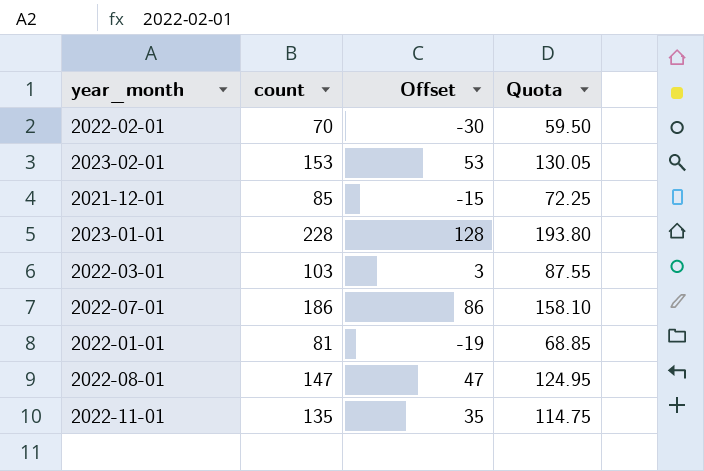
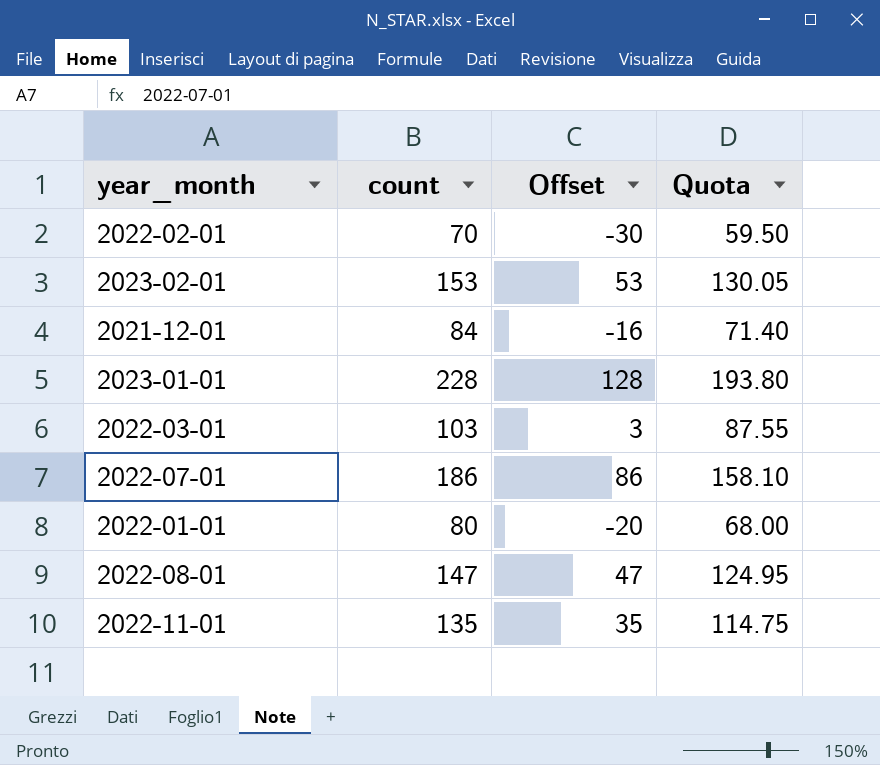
2021-12-01 | count: 85 -> 84
2021-12-01 | Offset: -15 -> -16
2021-12-01 | Quota: 72.25 -> 71.40
2022-01-01 | count: 81 -> 80
2022-01-01 | Offset: -19 -> -20
2022-01-01 | Quota: 68.85 -> 68.00

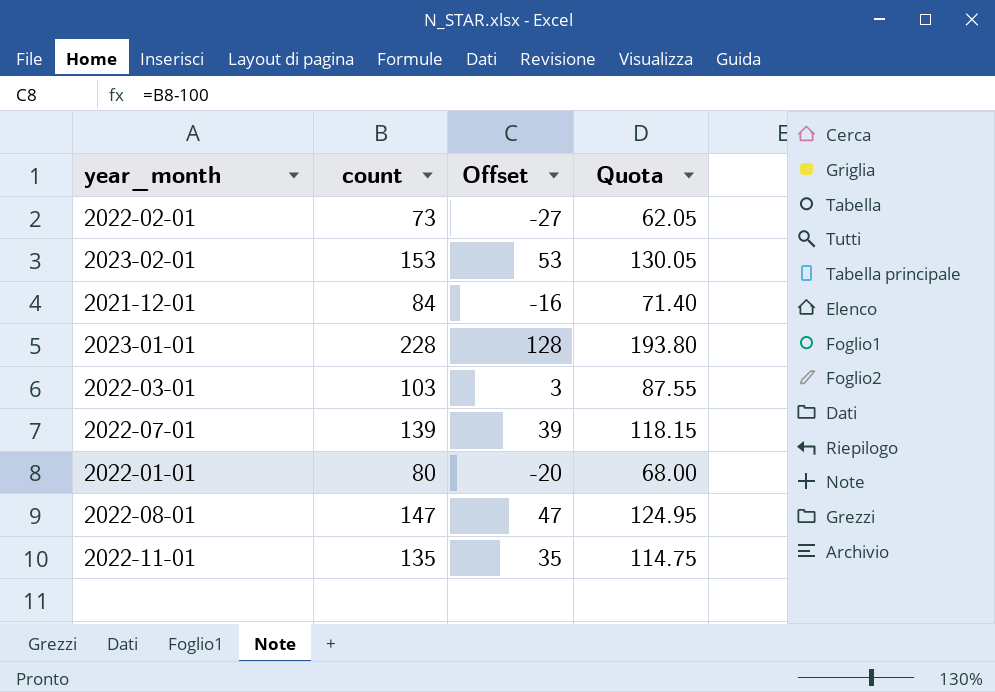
2022-02-01 | count: 70 -> 73
2022-02-01 | Offset: -30 -> -27
2022-02-01 | Quota: 59.50 -> 62.05
2022-07-01 | count: 186 -> 139
2022-07-01 | Offset: 86 -> 39
2022-07-01 | Quota: 158.10 -> 118.15

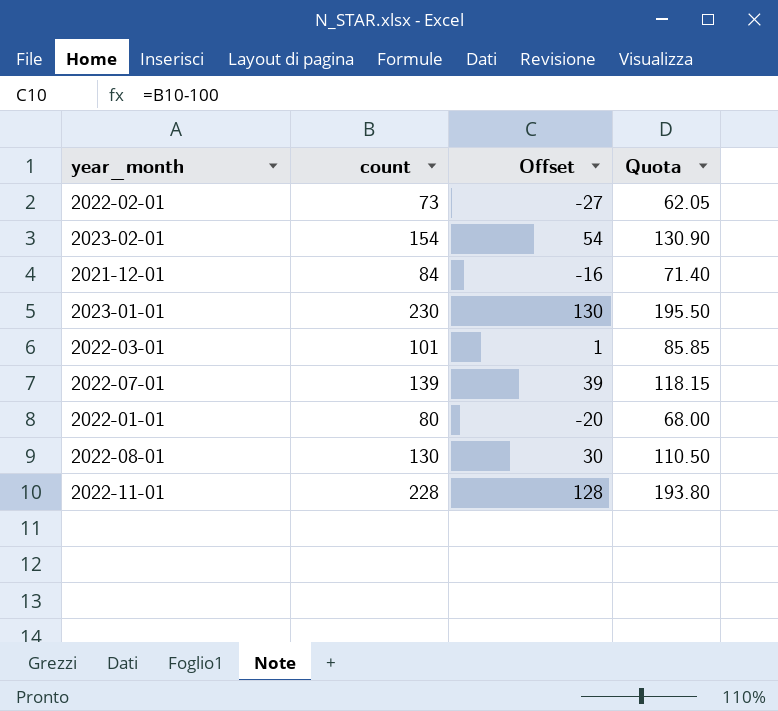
2023-02-01 | count: 153 -> 154
2023-02-01 | Offset: 53 -> 54
2023-02-01 | Quota: 130.05 -> 130.90
2023-01-01 | count: 228 -> 230
2023-01-01 | Offset: 128 -> 130
2023-01-01 | Quota: 193.80 -> 195.50
2022-03-01 | count: 103 -> 101
2022-03-01 | Offset: 3 -> 1
2022-03-01 | Quota: 87.55 -> 85.85
2022-08-01 | count: 147 -> 130
2022-08-01 | Offset: 47 -> 30
2022-08-01 | Quota: 124.95 -> 110.50
2022-11-01 | count: 135 -> 228
2022-11-01 | Offset: 35 -> 128
2022-11-01 | Quota: 114.75 -> 193.80

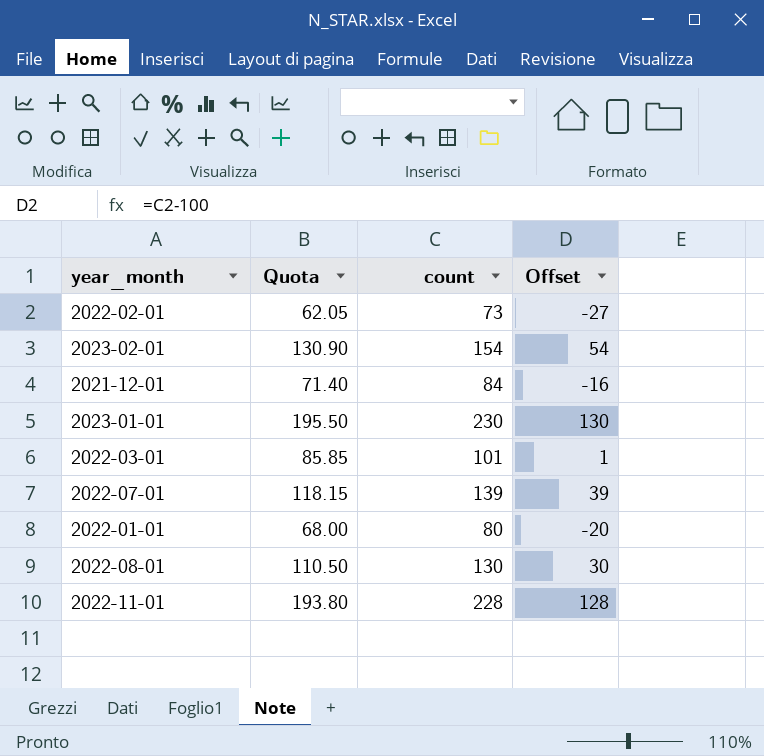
column Quota | position: 4 -> 2

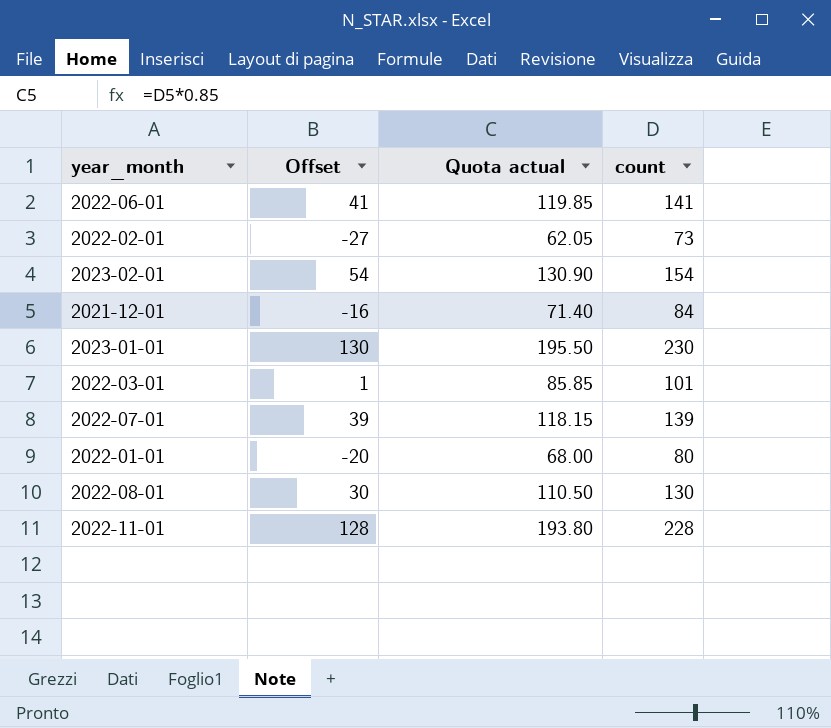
column Offset | position: 4 -> 2
column name: Quota -> Quota actual
row 2022-06-01: none -> 41 | 119.85 | 141

